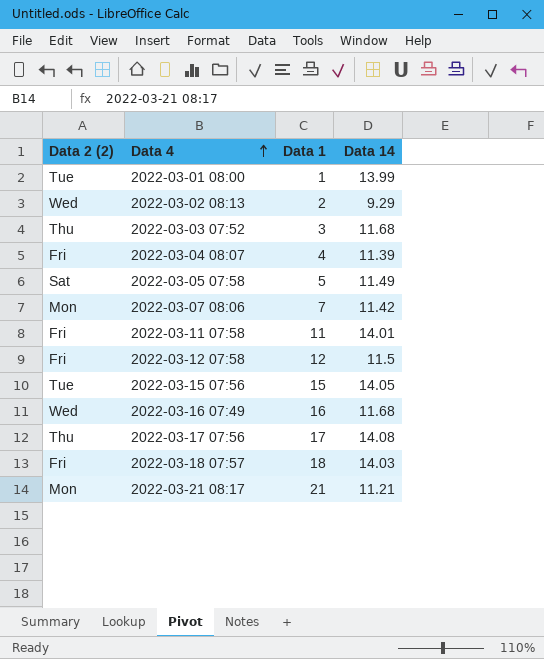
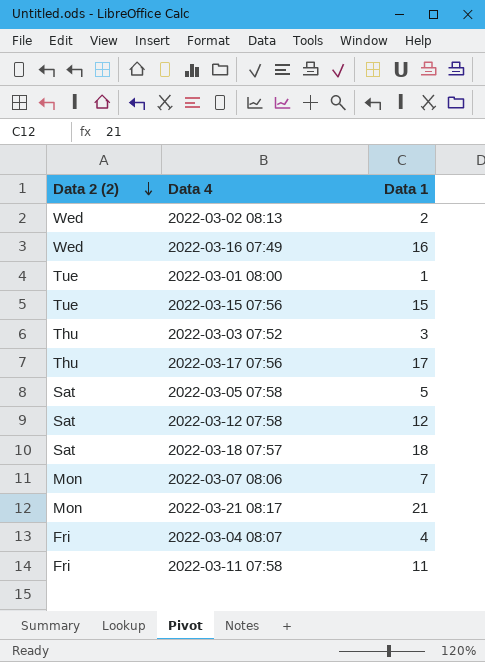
row order: Data 4 ascending -> Data 2 (2) descending
column Data 14 | position: 4 -> none
2022-03-12 07:58 | Data 2 (2): Fri -> Sat
2022-03-18 07:57 | Data 2 (2): Fri -> Sat

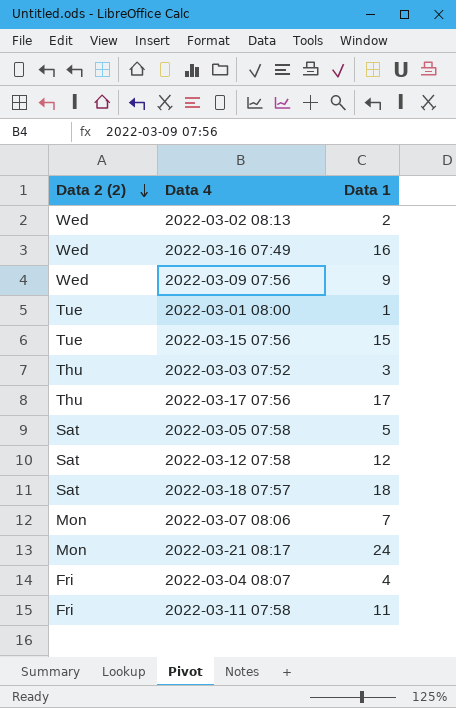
row 2022-03-09 07:56: none -> Wed | 9
2022-03-21 08:17 | Data 1: 21 -> 24

